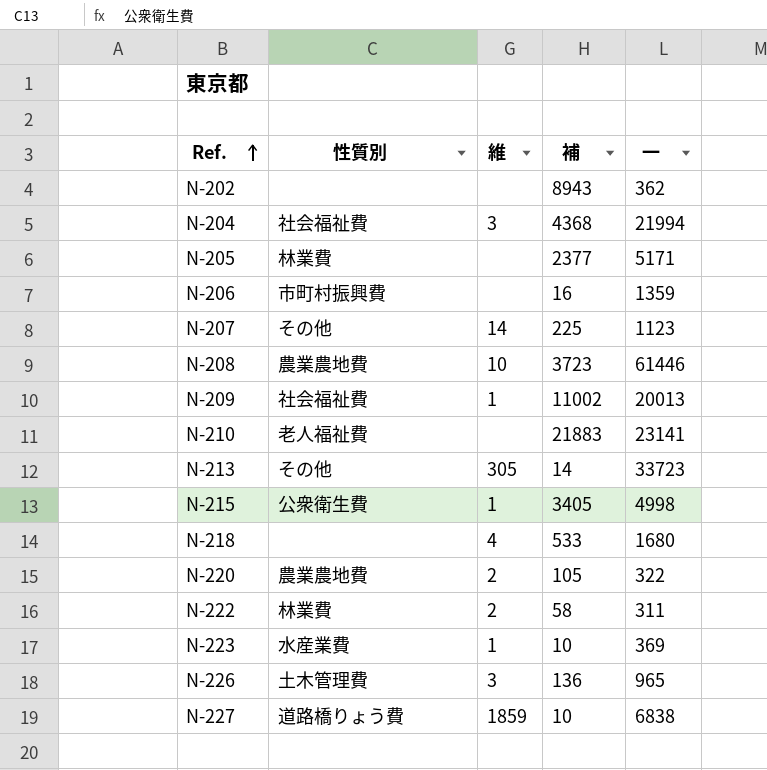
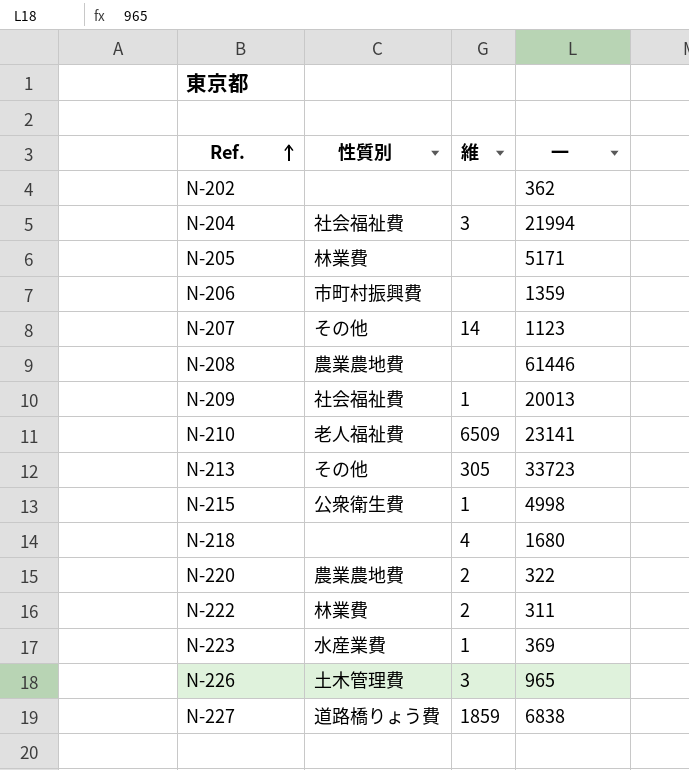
column 補 | position: 4 -> none
N-208 | 維: 10 -> none
N-210 | 維: none -> 6509

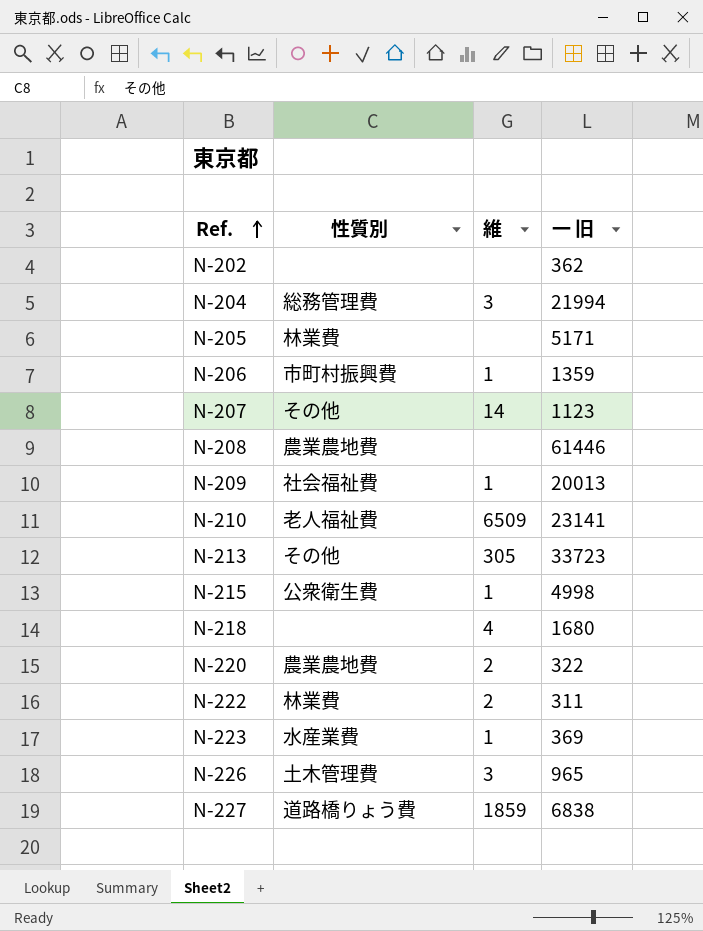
column name: 一 -> 一 旧
N-204 | 性質別: 社会福祉費 -> 総務管理費
N-206 | 維: none -> 1

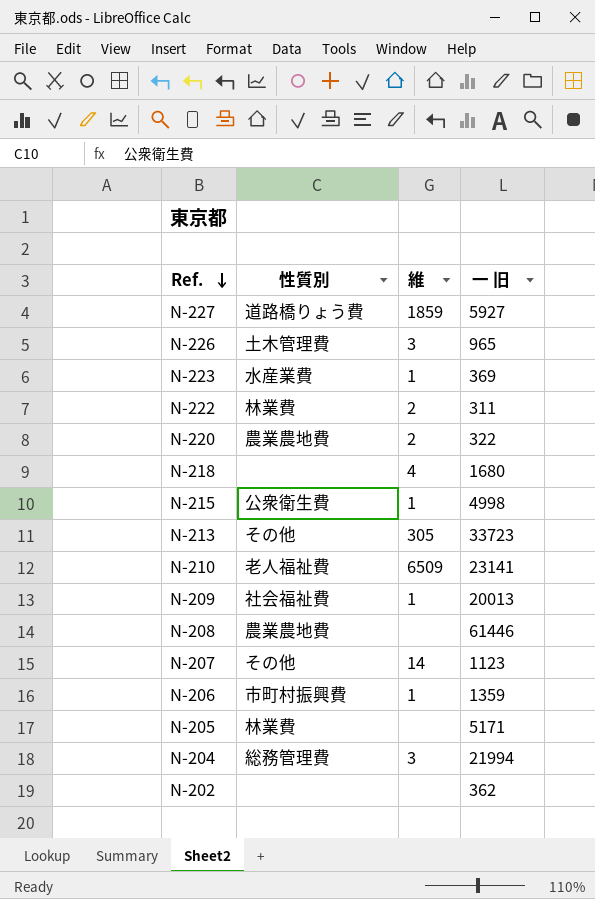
row order: Ref. ascending -> Ref. descending
N-227 | 一 旧: 6838 -> 5927

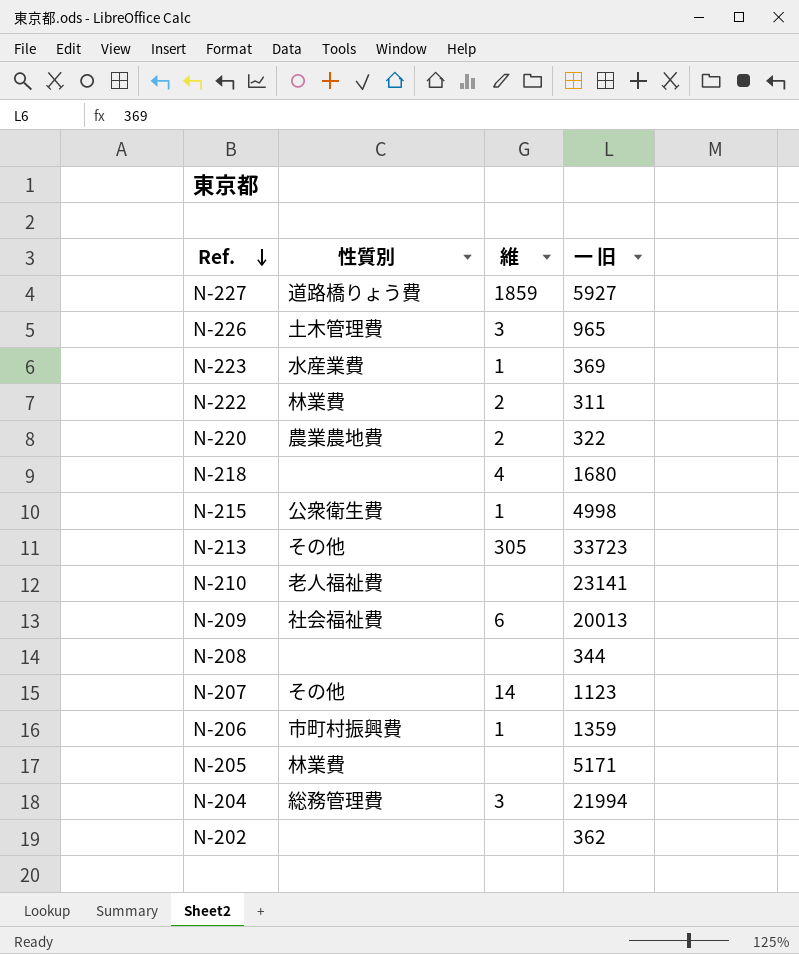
N-210 | 維: 6509 -> none
N-209 | 維: 1 -> 6
N-208 | 性質別: 農業農地費 -> none
N-208 | 一 旧: 61446 -> 344

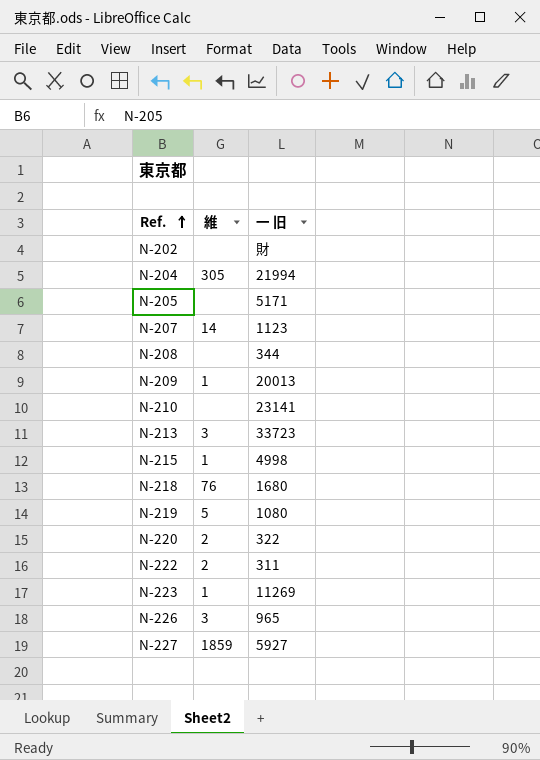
row order: Ref. descending -> Ref. ascending
column 性質別 | position: 2 -> none
row N-206: 市町村振興費 | 1 | 1359 -> none
N-202 | 一 旧: 362 -> 財
N-204 | 維: 3 -> 305
N-209 | 維: 6 -> 1
N-213 | 維: 305 -> 3
N-218 | 維: 4 -> 76
row N-219: none -> 5 | 1080
N-223 | 一 旧: 369 -> 11269

